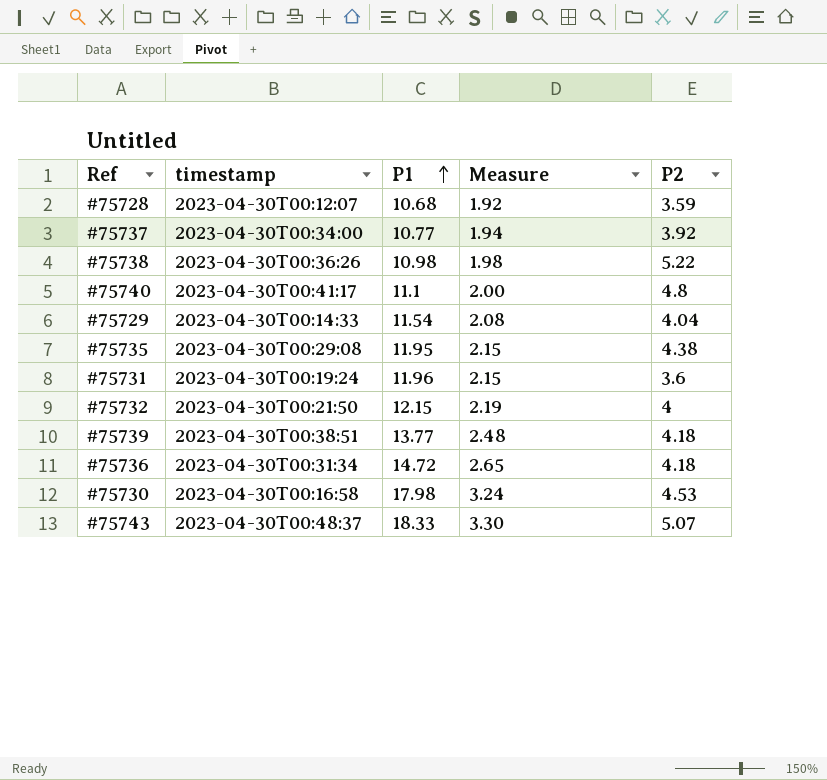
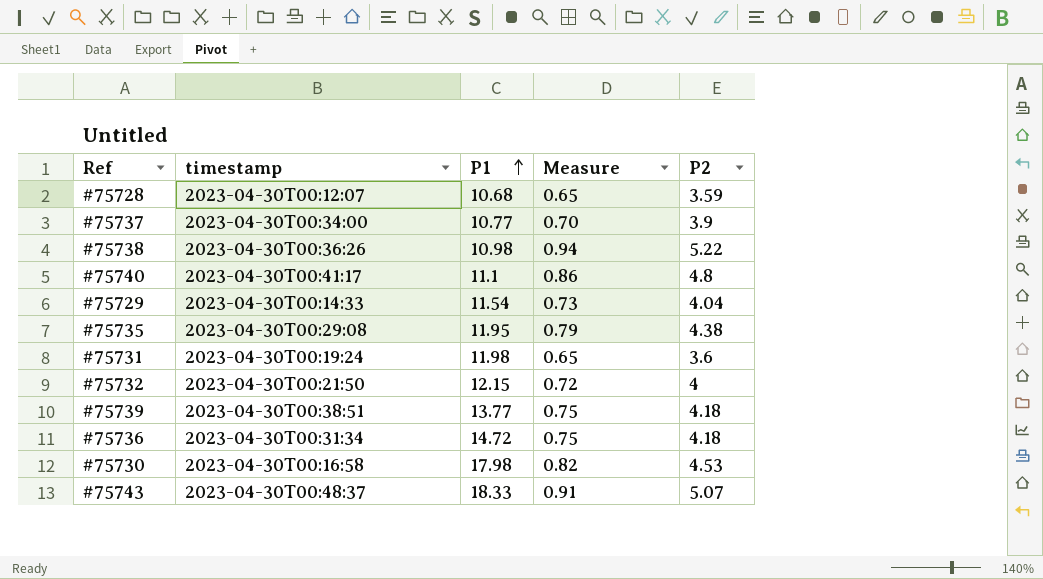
column Measure | formula: [P1] * 0.18 -> [P2] * 0.18
#75737 | P2: 3.92 -> 3.9
#75731 | P1: 11.96 -> 11.98

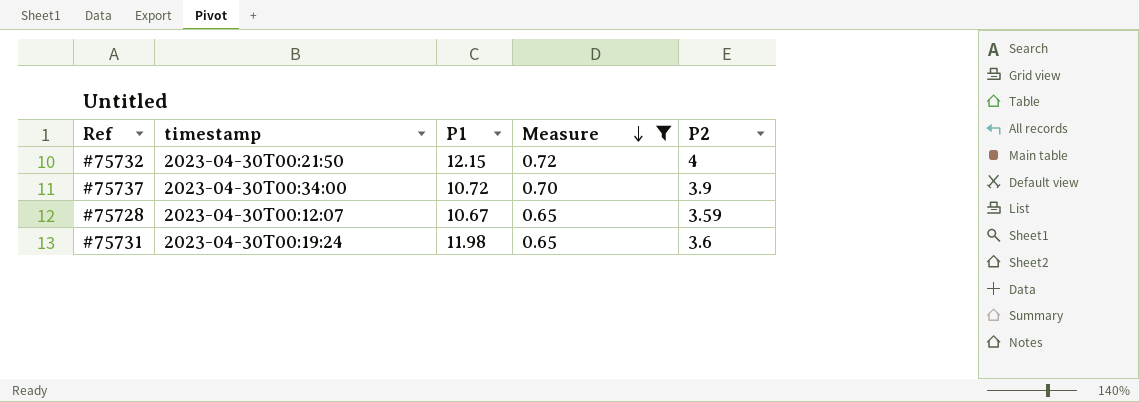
filter: none -> Measure <= 0.72
row order: P1 ascending -> Measure descending
#75737 | P1: 10.77 -> 10.72
#75728 | P1: 10.68 -> 10.67

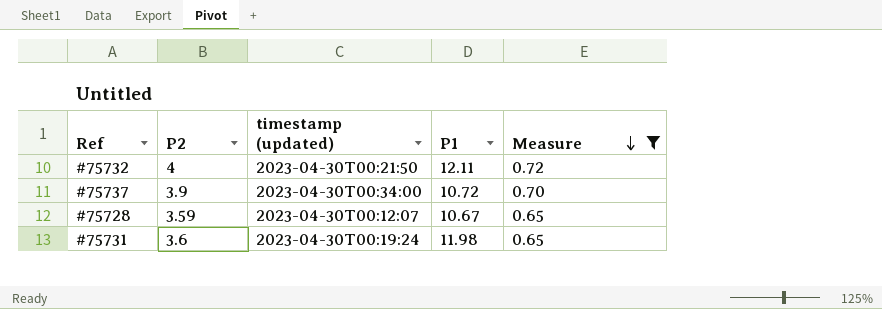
column P2 | position: 5 -> 2
column name: timestamp -> timestamp (updated)
#75732 | P1: 12.15 -> 12.11

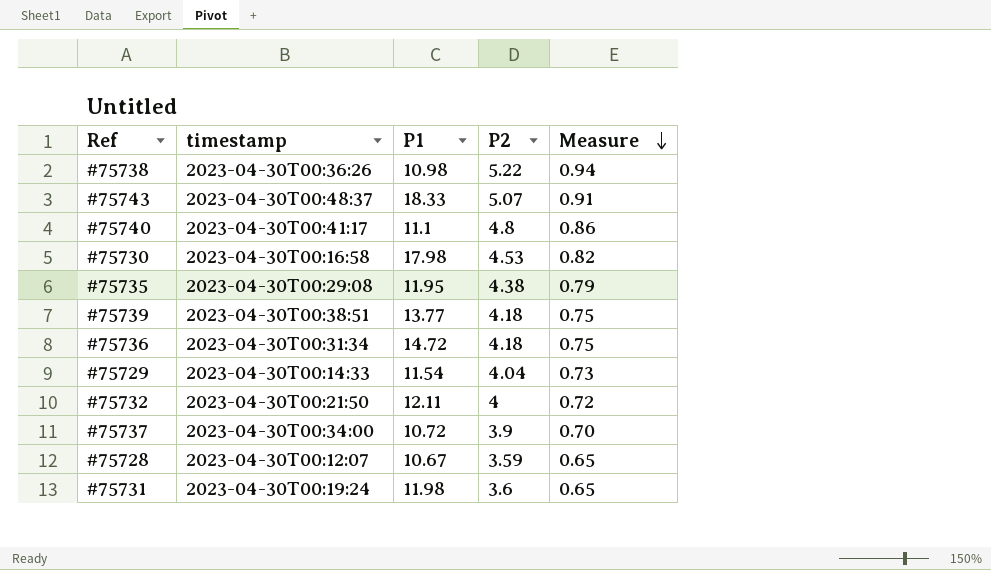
filter: Measure <= 0.72 -> none
column name: timestamp (updated) -> timestamp
column P2 | position: 2 -> 4

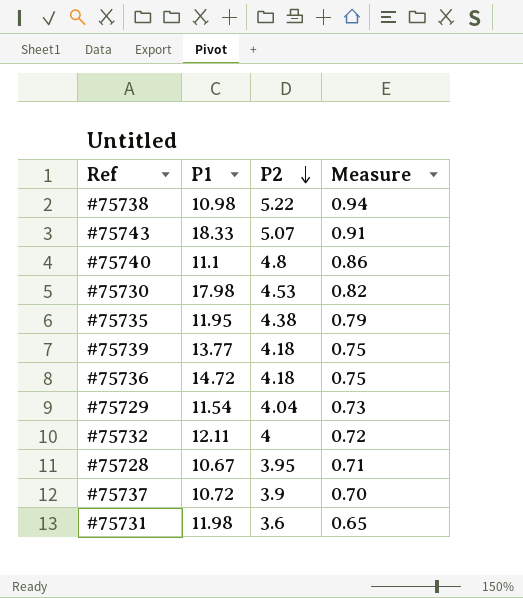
row order: Measure descending -> P2 descending
column timestamp | position: 2 -> none
#75728 | P2: 3.59 -> 3.95
#75728 | Measure: 0.65 -> 0.71

